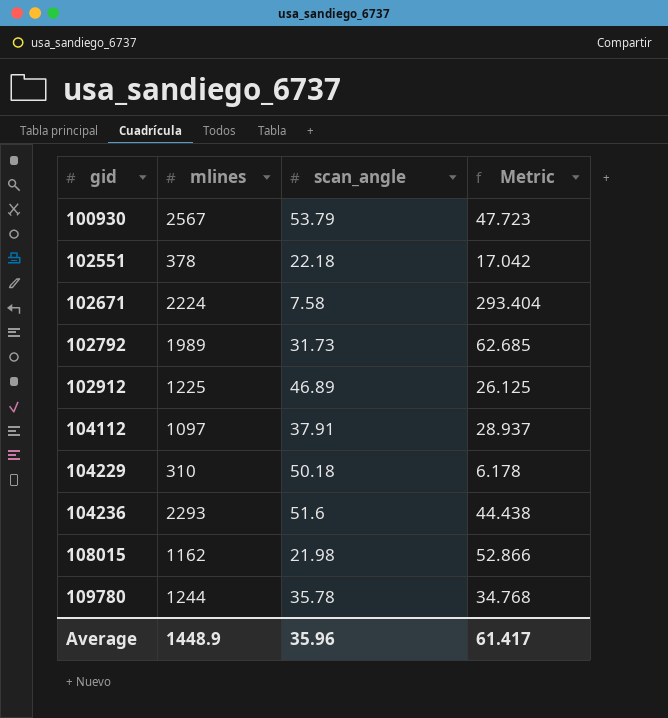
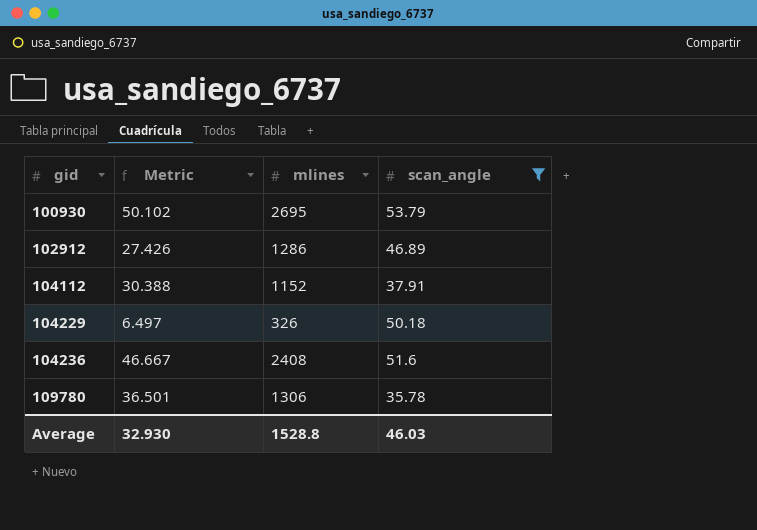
filter: none -> scan_angle >= 35.78
column Metric | position: 4 -> 2
100930 | Metric: 47.723 -> 50.102
100930 | mlines: 2567 -> 2695
102912 | Metric: 26.125 -> 27.426
102912 | mlines: 1225 -> 1286
104112 | Metric: 28.937 -> 30.388
104112 | mlines: 1097 -> 1152
104229 | Metric: 6.178 -> 6.497
104229 | mlines: 310 -> 326
104236 | Metric: 44.438 -> 46.667
104236 | mlines: 2293 -> 2408
109780 | Metric: 34.768 -> 36.501
109780 | mlines: 1244 -> 1306
Average | Metric: 61.417 -> 32.930
Average | mlines: 1448.9 -> 1528.8
Average | scan_angle: 35.96 -> 46.03

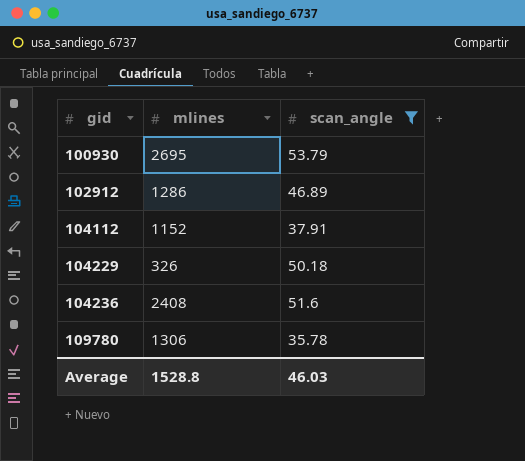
column Metric | formula: [mlines] / [scan_angle] -> none

